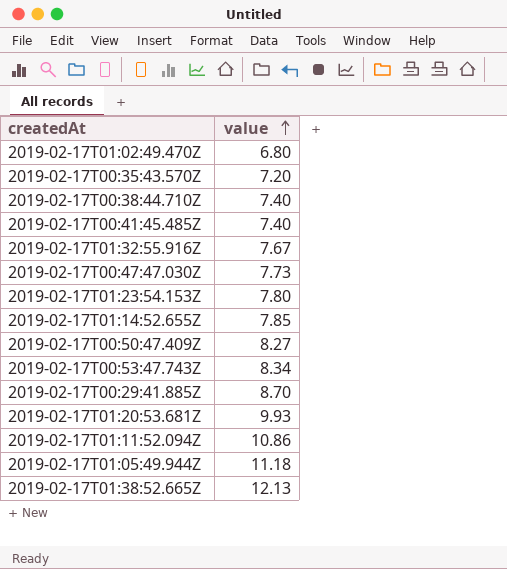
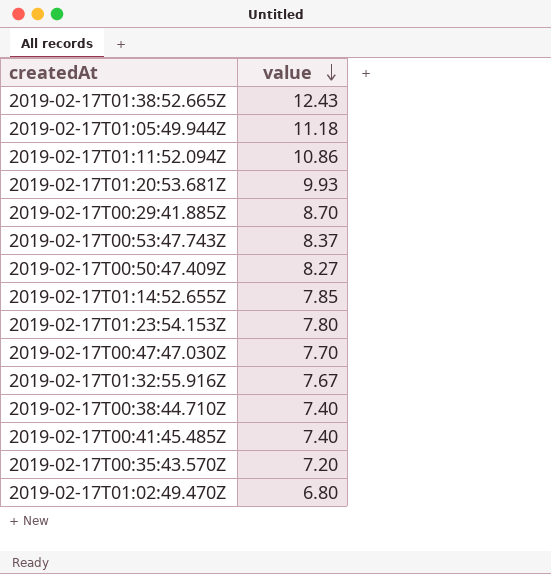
row order: value ascending -> value descending
2019-02-17T01:38:52.665Z | value: 12.13 -> 12.43
2019-02-17T00:53:47.743Z | value: 8.34 -> 8.37
2019-02-17T00:47:47.030Z | value: 7.73 -> 7.70

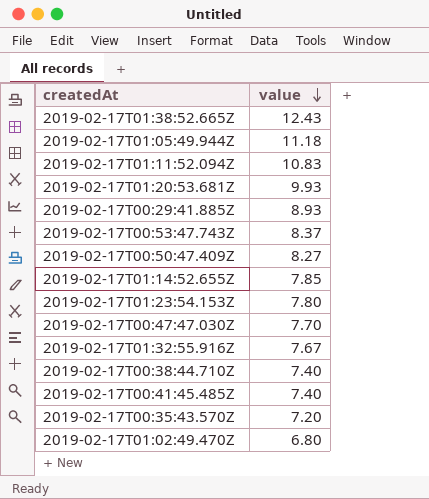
2019-02-17T01:11:52.094Z | value: 10.86 -> 10.83
2019-02-17T00:29:41.885Z | value: 8.70 -> 8.93

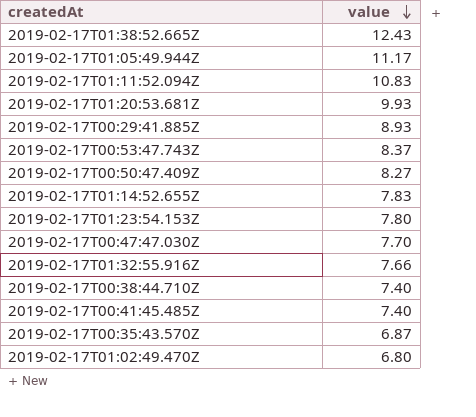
2019-02-17T01:05:49.944Z | value: 11.18 -> 11.17
2019-02-17T01:14:52.655Z | value: 7.85 -> 7.83
2019-02-17T01:32:55.916Z | value: 7.67 -> 7.66
2019-02-17T00:35:43.570Z | value: 7.20 -> 6.87

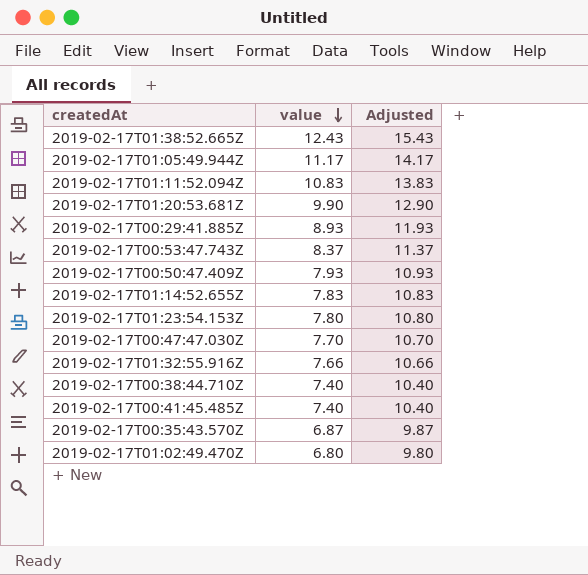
column Adjusted | formula: none -> [value] + 3
2019-02-17T01:20:53.681Z | value: 9.93 -> 9.90
2019-02-17T00:50:47.409Z | value: 8.27 -> 7.93

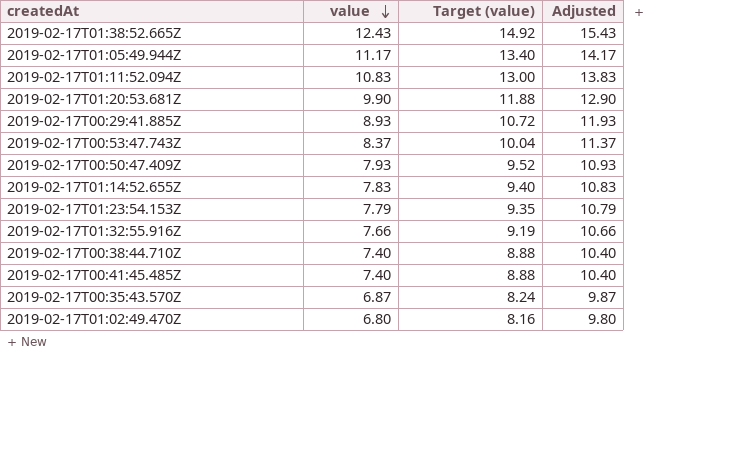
column Target (value) | formula: none -> [value] * 1.2
row 2019-02-17T00:47:47.030Z: 7.70 | 10.70 -> none
2019-02-17T01:23:54.153Z | value: 7.80 -> 7.79
2019-02-17T01:23:54.153Z | Adjusted: 10.80 -> 10.79

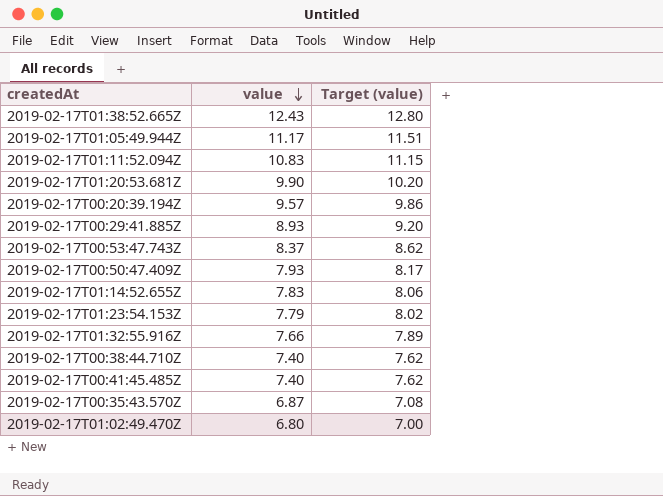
column Adjusted | formula: [value] + 3 -> none
column Target (value) | formula: [value] * 1.2 -> [value] * 1.03
row 2019-02-17T00:20:39.194Z: none -> 9.57 | 9.86

